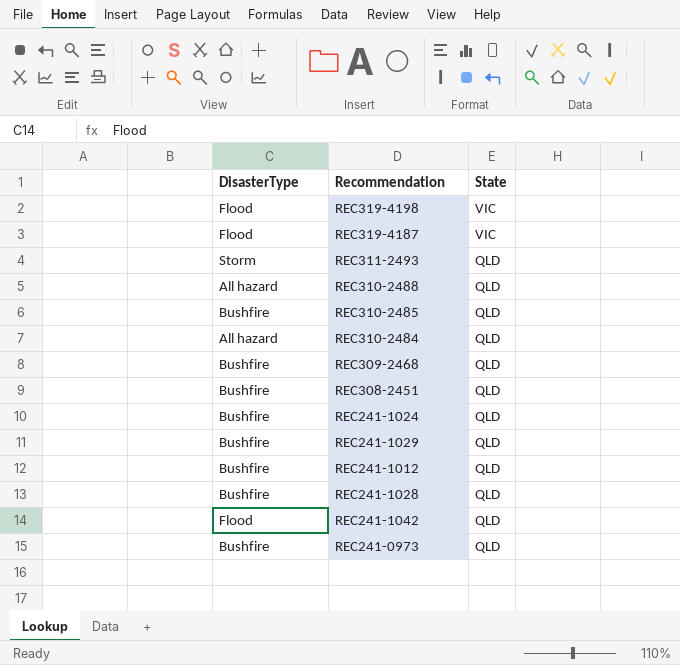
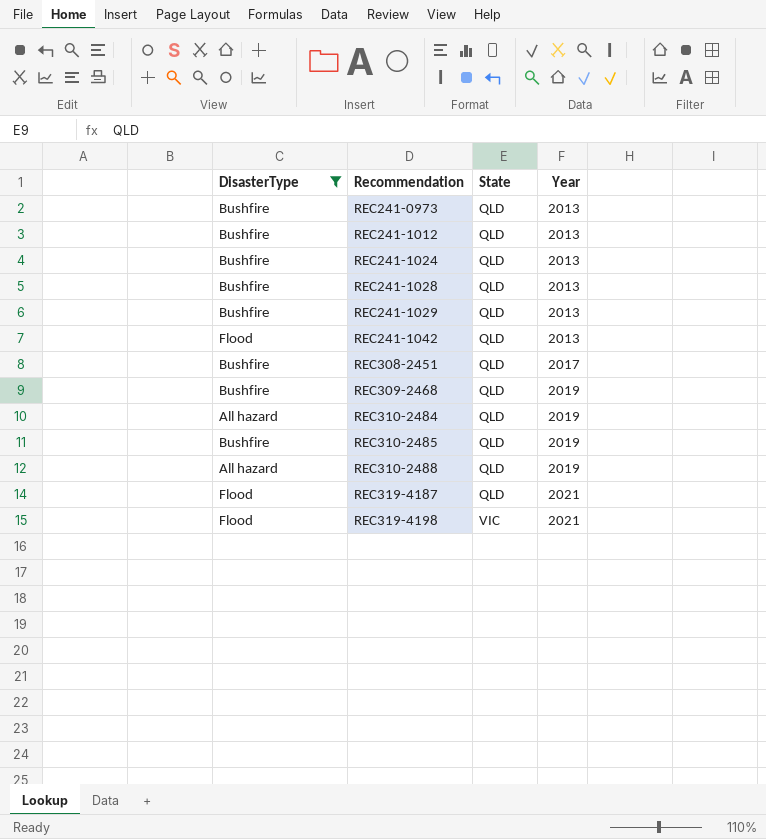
filter: none -> DisasterType != Storm
row order: State descending -> Recommendation ascending
column Year | position: none -> 4
REC319-4187 | State: VIC -> QLD

